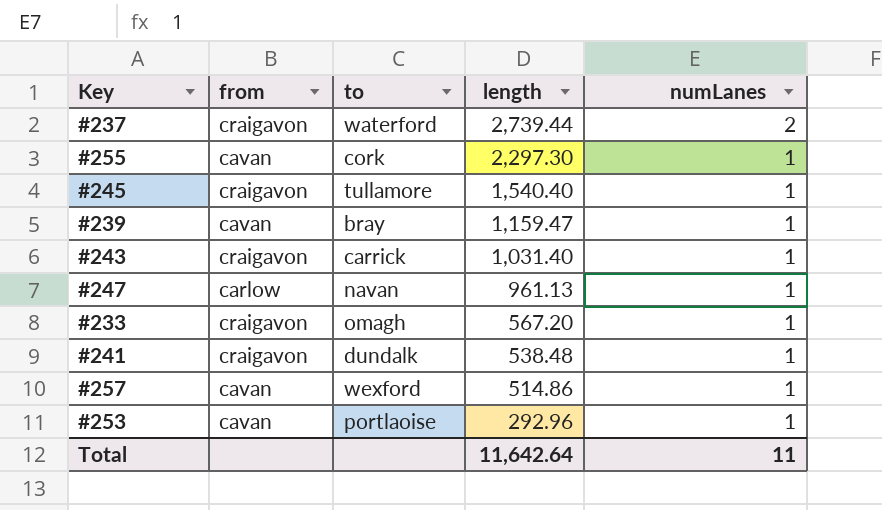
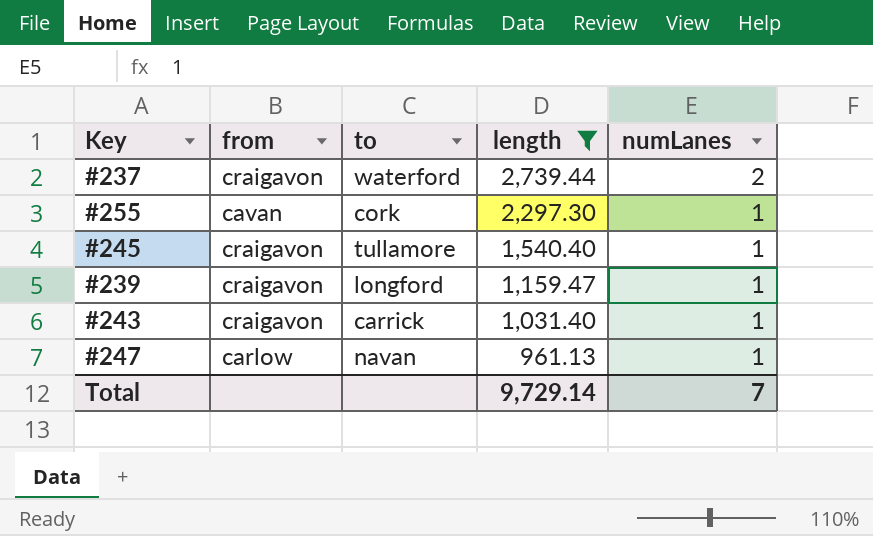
filter: none -> length >= 961.13
#239 | from: cavan -> craigavon
#239 | to: bray -> longford
Total | length: 11,642.64 -> 9,729.14
Total | numLanes: 11 -> 7

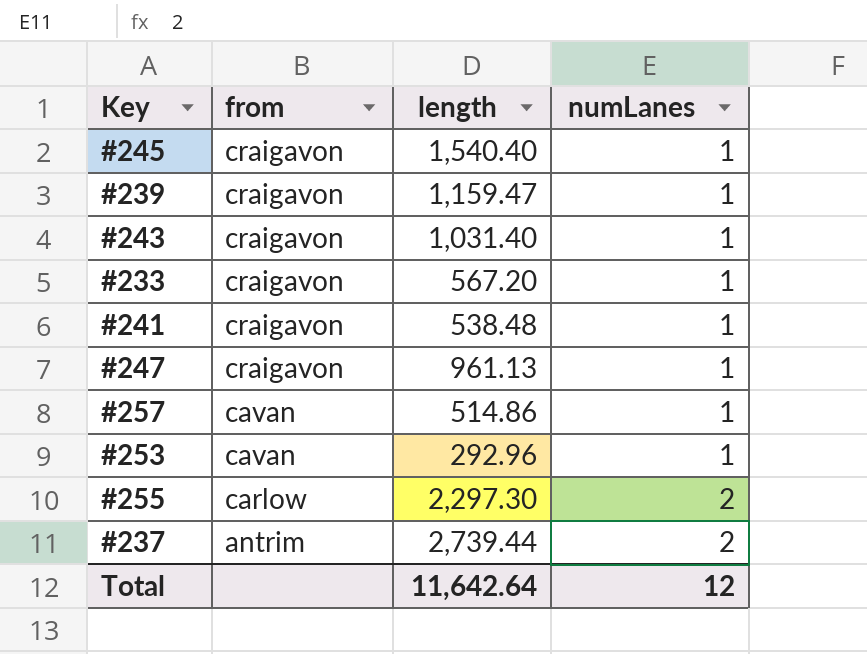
filter: length >= 961.13 -> none
row order: length descending -> from descending
column to | position: 3 -> none
#247 | from: carlow -> craigavon
#255 | from: cavan -> carlow
#255 | numLanes: 1 -> 2
#237 | from: craigavon -> antrim
Total | length: 9,729.14 -> 11,642.64
Total | numLanes: 7 -> 12

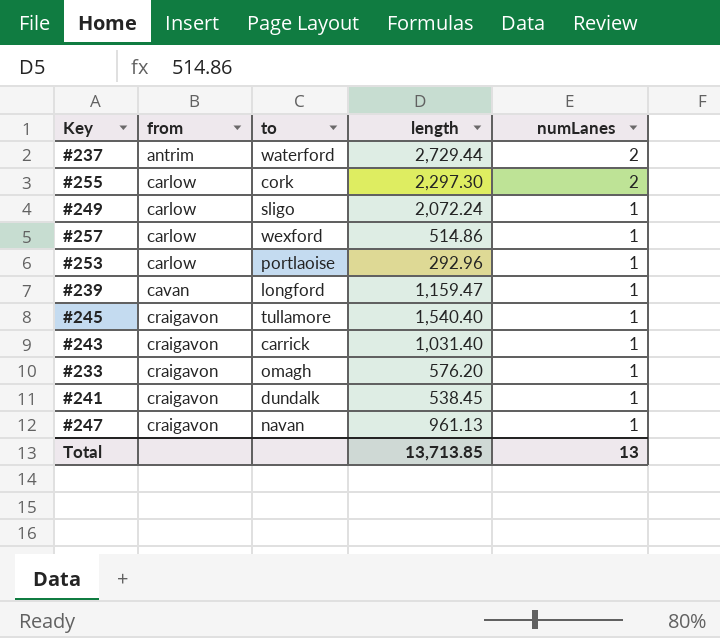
row order: from descending -> from ascending
column to | position: none -> 3
#237 | length: 2,739.44 -> 2,729.44
row #249: none -> carlow | sligo | 2,072.24 | 1
#257 | from: cavan -> carlow
#253 | from: cavan -> carlow
#239 | from: craigavon -> cavan
#233 | length: 567.20 -> 576.20
#241 | length: 538.48 -> 538.45
Total | length: 11,642.64 -> 13,713.85
Total | numLanes: 12 -> 13

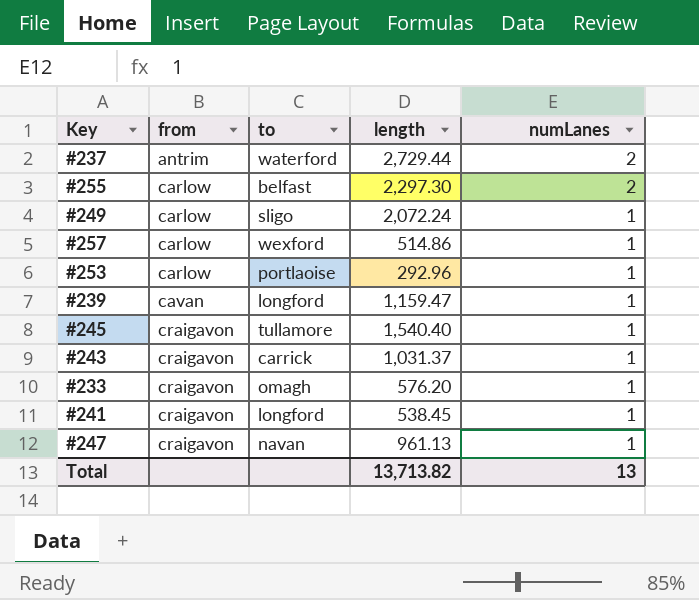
#255 | to: cork -> belfast
#243 | length: 1,031.40 -> 1,031.37
#241 | to: dundalk -> longford
Total | length: 13,713.85 -> 13,713.82

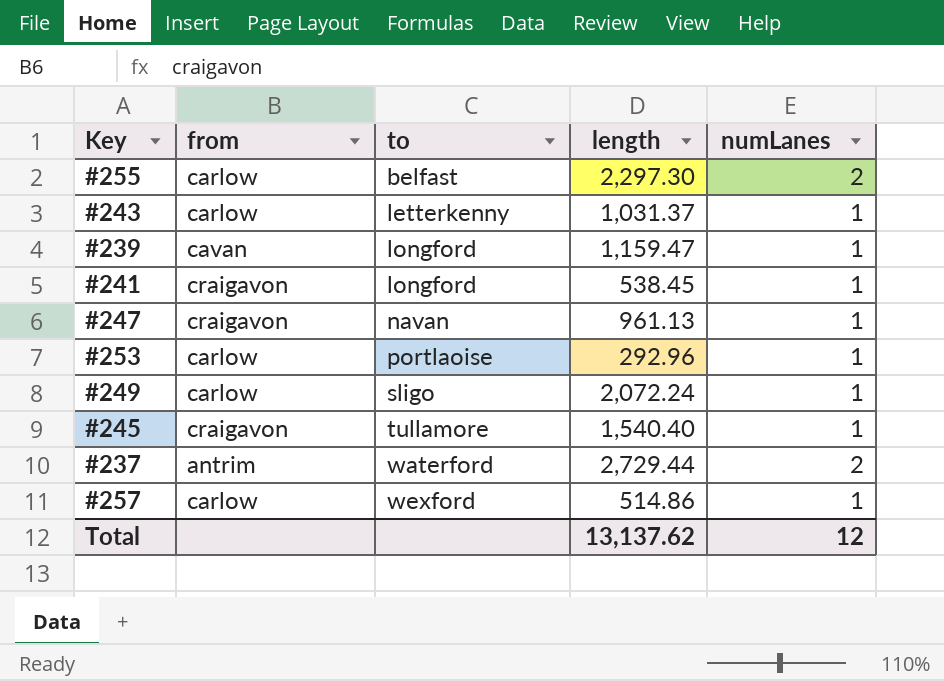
row order: from ascending -> to ascending
row #233: craigavon | omagh | 576.20 | 1 -> none
#243 | from: craigavon -> carlow
#243 | to: carrick -> letterkenny
Total | length: 13,713.82 -> 13,137.62
Total | numLanes: 13 -> 12

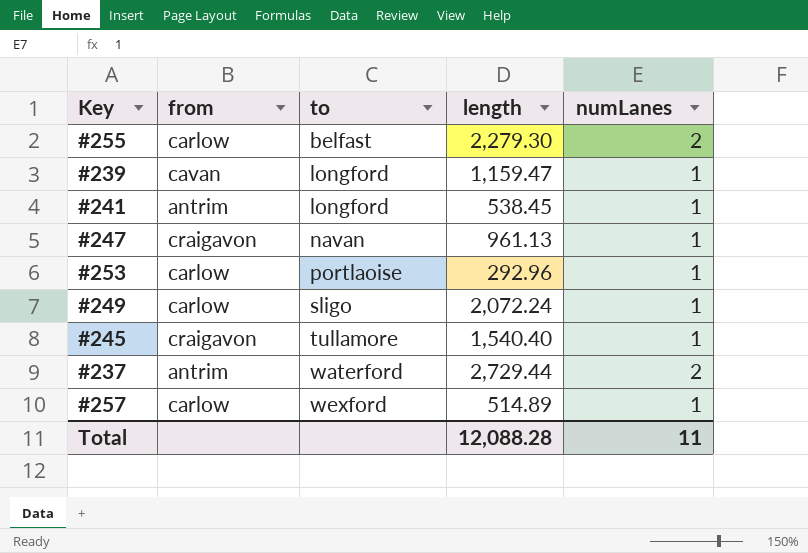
row #243: carlow | letterkenny | 1,031.37 | 1 -> none
#255 | length: 2,297.30 -> 2,279.30
#241 | from: craigavon -> antrim
#257 | length: 514.86 -> 514.89
Total | length: 13,137.62 -> 12,088.28
Total | numLanes: 12 -> 11

